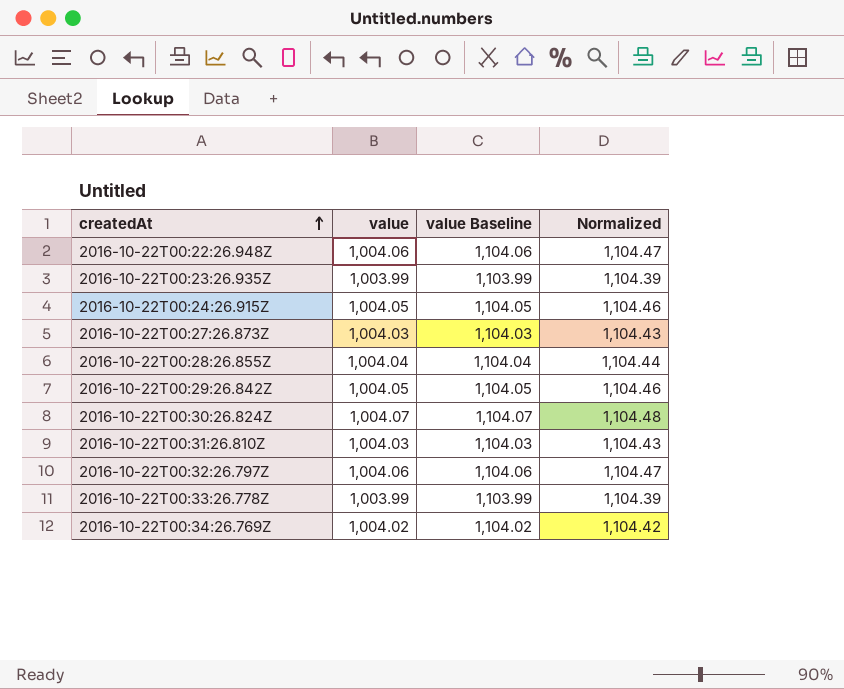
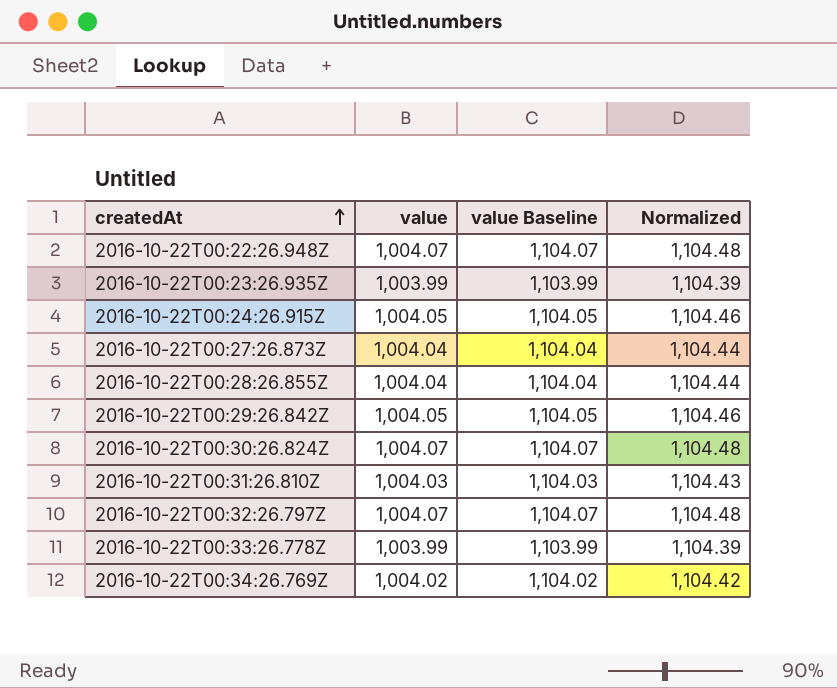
2016-10-22T00:22:26.948Z | value: 1,004.06 -> 1,004.07
2016-10-22T00:22:26.948Z | value Baseline: 1,104.06 -> 1,104.07
2016-10-22T00:22:26.948Z | Normalized: 1,104.47 -> 1,104.48
2016-10-22T00:27:26.873Z | value: 1,004.03 -> 1,004.04
2016-10-22T00:27:26.873Z | value Baseline: 1,104.03 -> 1,104.04
2016-10-22T00:27:26.873Z | Normalized: 1,104.43 -> 1,104.44
2016-10-22T00:32:26.797Z | value: 1,004.06 -> 1,004.07
2016-10-22T00:32:26.797Z | value Baseline: 1,104.06 -> 1,104.07
2016-10-22T00:32:26.797Z | Normalized: 1,104.47 -> 1,104.48

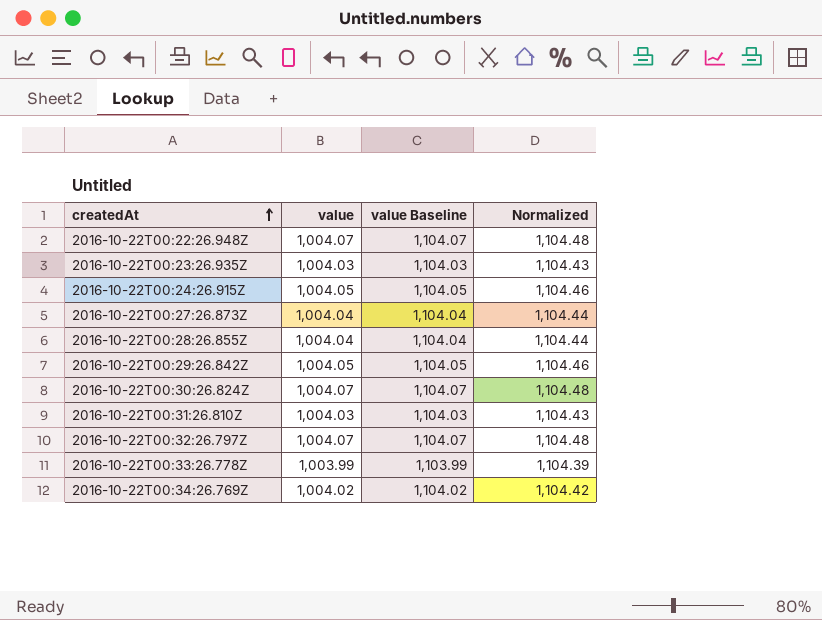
2016-10-22T00:23:26.935Z | value: 1,003.99 -> 1,004.03
2016-10-22T00:23:26.935Z | value Baseline: 1,103.99 -> 1,104.03
2016-10-22T00:23:26.935Z | Normalized: 1,104.39 -> 1,104.43

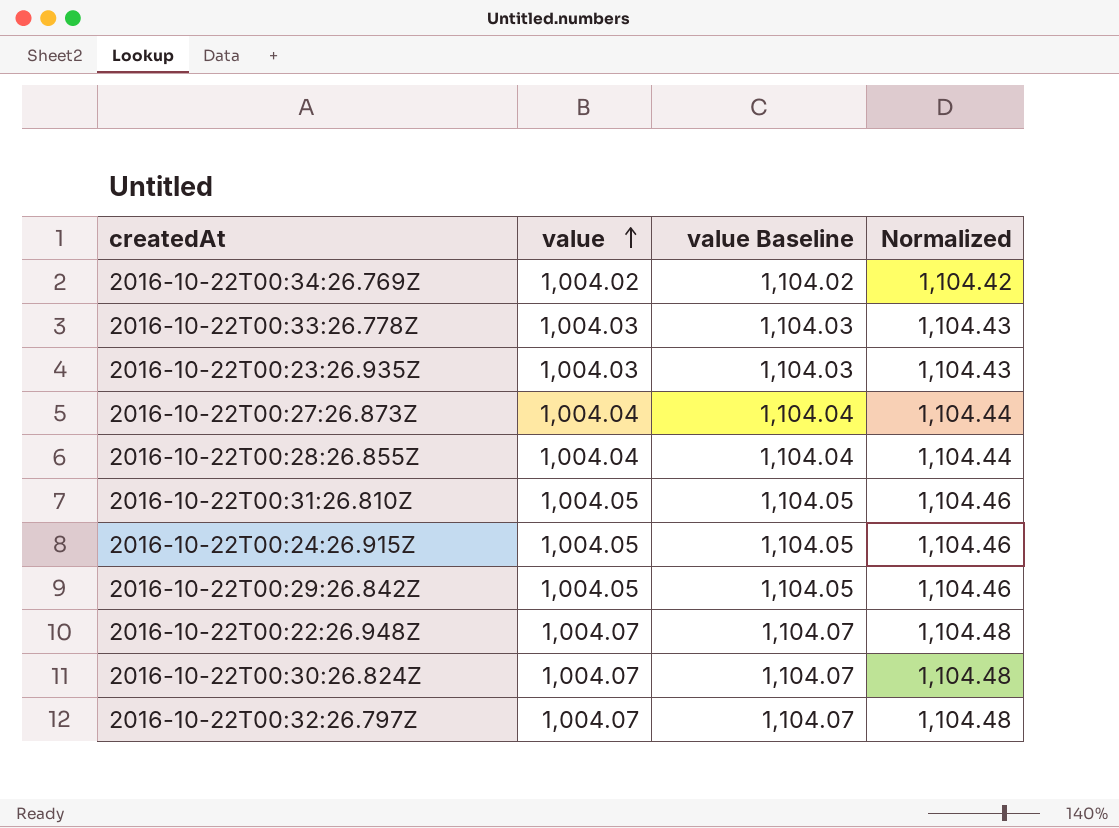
row order: createdAt ascending -> value ascending
2016-10-22T00:33:26.778Z | value: 1,003.99 -> 1,004.03
2016-10-22T00:33:26.778Z | value Baseline: 1,103.99 -> 1,104.03
2016-10-22T00:33:26.778Z | Normalized: 1,104.39 -> 1,104.43
2016-10-22T00:31:26.810Z | value: 1,004.03 -> 1,004.05
2016-10-22T00:31:26.810Z | value Baseline: 1,104.03 -> 1,104.05
2016-10-22T00:31:26.810Z | Normalized: 1,104.43 -> 1,104.46

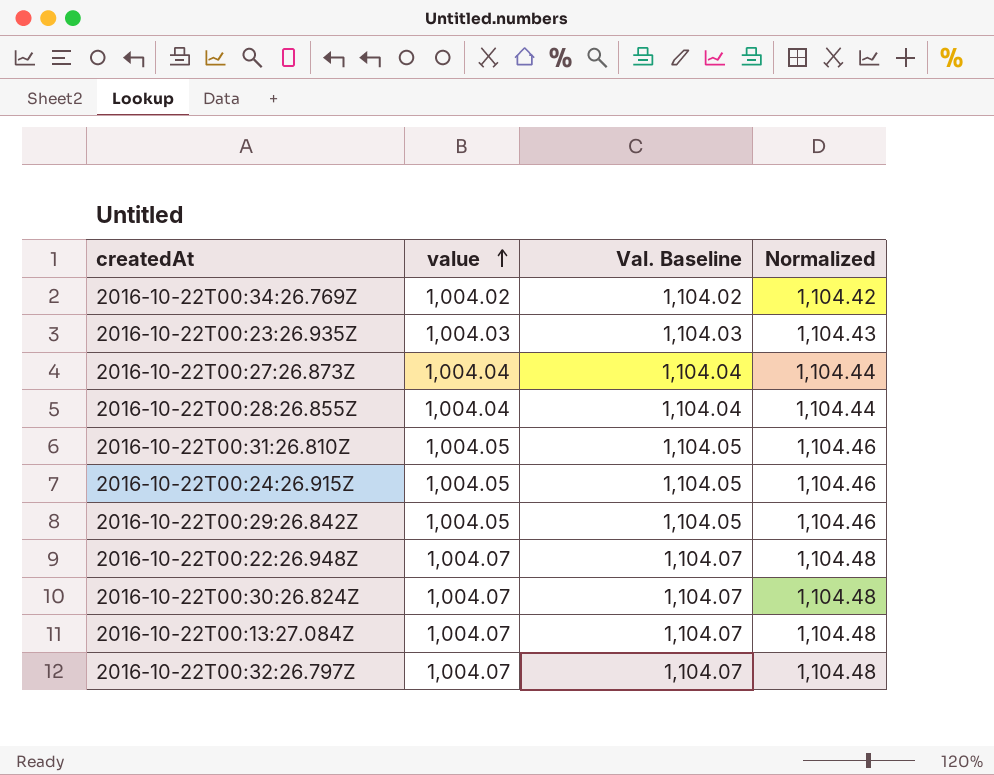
column name: value Baseline -> Val. Baseline
row 2016-10-22T00:33:26.778Z: 1,004.03 | 1,104.03 | 1,104.43 -> none
row 2016-10-22T00:13:27.084Z: none -> 1,004.07 | 1,104.07 | 1,104.48

